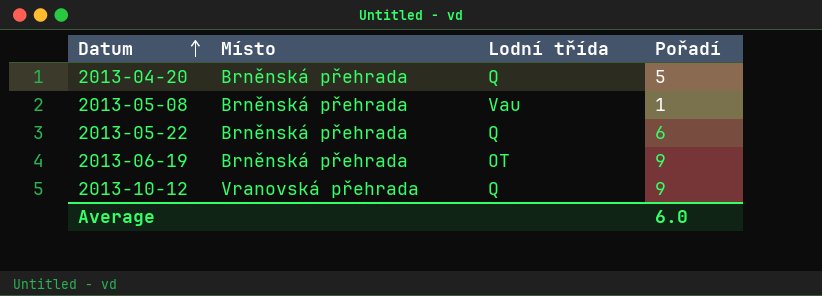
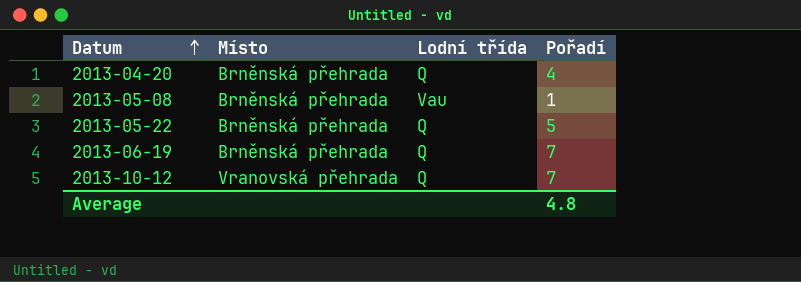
2013-04-20 | Pořadí: 5 -> 4
2013-05-22 | Pořadí: 6 -> 5
2013-06-19 | Lodní třída: OT -> Q
2013-06-19 | Pořadí: 9 -> 7
2013-10-12 | Pořadí: 9 -> 7
Average | Pořadí: 6.0 -> 4.8

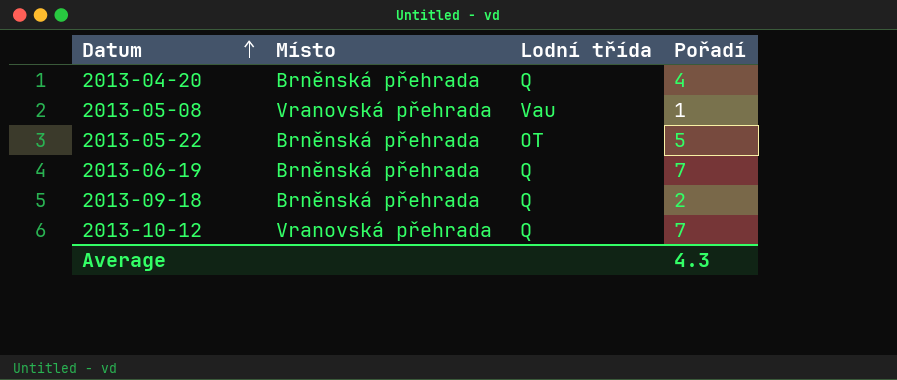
2013-05-08 | Místo: Brněnská přehrada -> Vranovská přehrada
2013-05-22 | Lodní třída: Q -> OT
row 2013-09-18: none -> Brněnská přehrada | Q | 2
Average | Pořadí: 4.8 -> 4.3

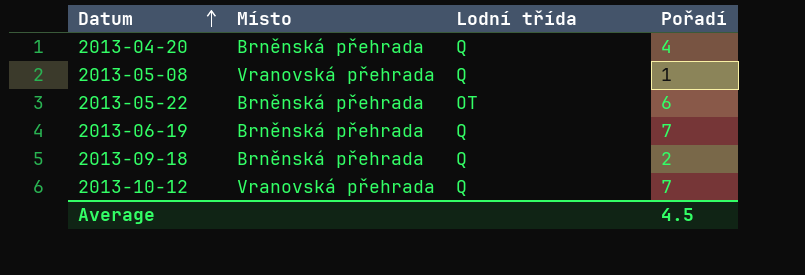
2013-05-08 | Lodní třída: Vau -> Q
2013-05-22 | Pořadí: 5 -> 6
Average | Pořadí: 4.3 -> 4.5

